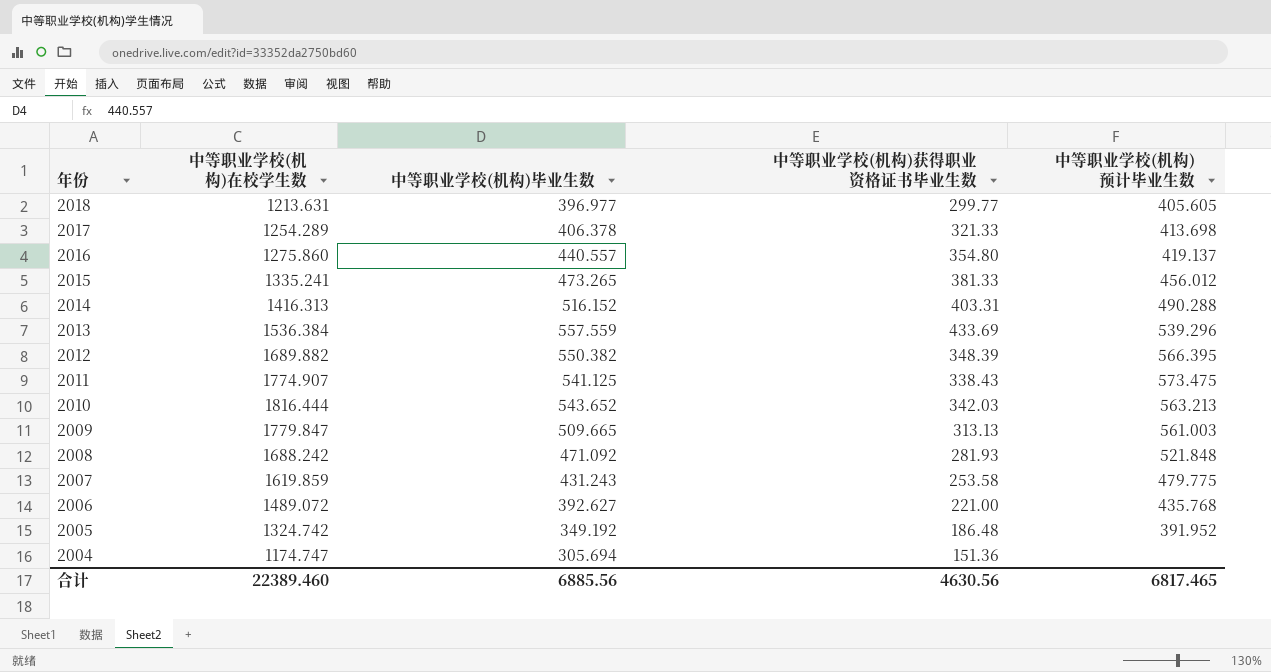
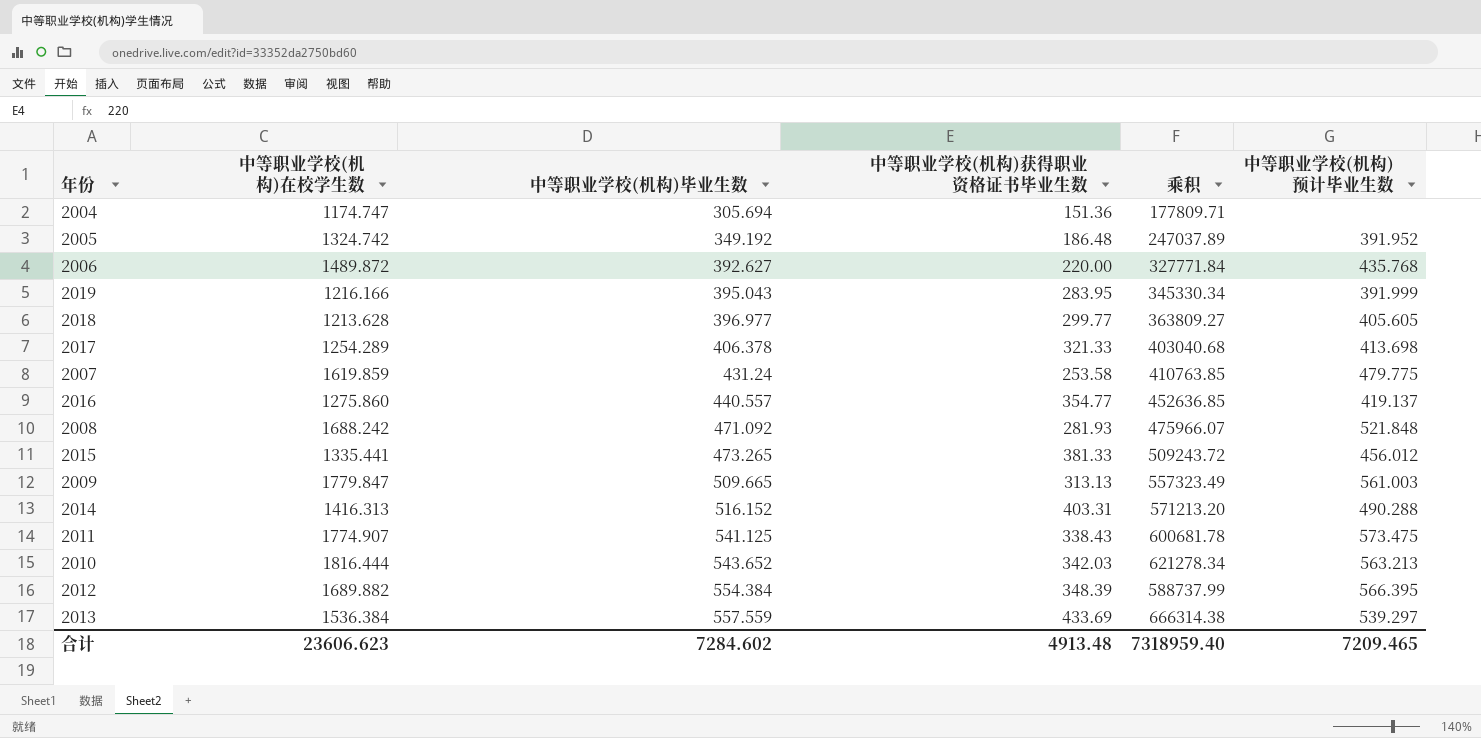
row order: 年份 descending -> 中等职业学校(机构)毕业生数 ascending
column 乘积 | formula: none -> [中等职业学校(机构)在校学生数] * [中等职业学校(机构)获得职业资格证书毕业生数]
2006 | 中等职业学校(机构)在校学生数: 1489.072 -> 1489.872
2006 | 中等职业学校(机构)获得职业资格证书毕业生数: 221.00 -> 220.00
row 2019: none -> 1216.166 | 395.043 | 283.95 | 345330.34 | 391.999
2018 | 中等职业学校(机构)在校学生数: 1213.631 -> 1213.628
2007 | 中等职业学校(机构)毕业生数: 431.243 -> 431.24
2016 | 中等职业学校(机构)获得职业资格证书毕业生数: 354.80 -> 354.77
2015 | 中等职业学校(机构)在校学生数: 1335.241 -> 1335.441
2012 | 中等职业学校(机构)毕业生数: 550.382 -> 554.384
2013 | 中等职业学校(机构)预计毕业生数: 539.296 -> 539.297
合计 | 中等职业学校(机构)在校学生数: 22389.460 -> 23606.623
合计 | 中等职业学校(机构)毕业生数: 6885.56 -> 7284.602
合计 | 中等职业学校(机构)获得职业资格证书毕业生数: 4630.56 -> 4913.48
合计 | 中等职业学校(机构)预计毕业生数: 6817.465 -> 7209.465

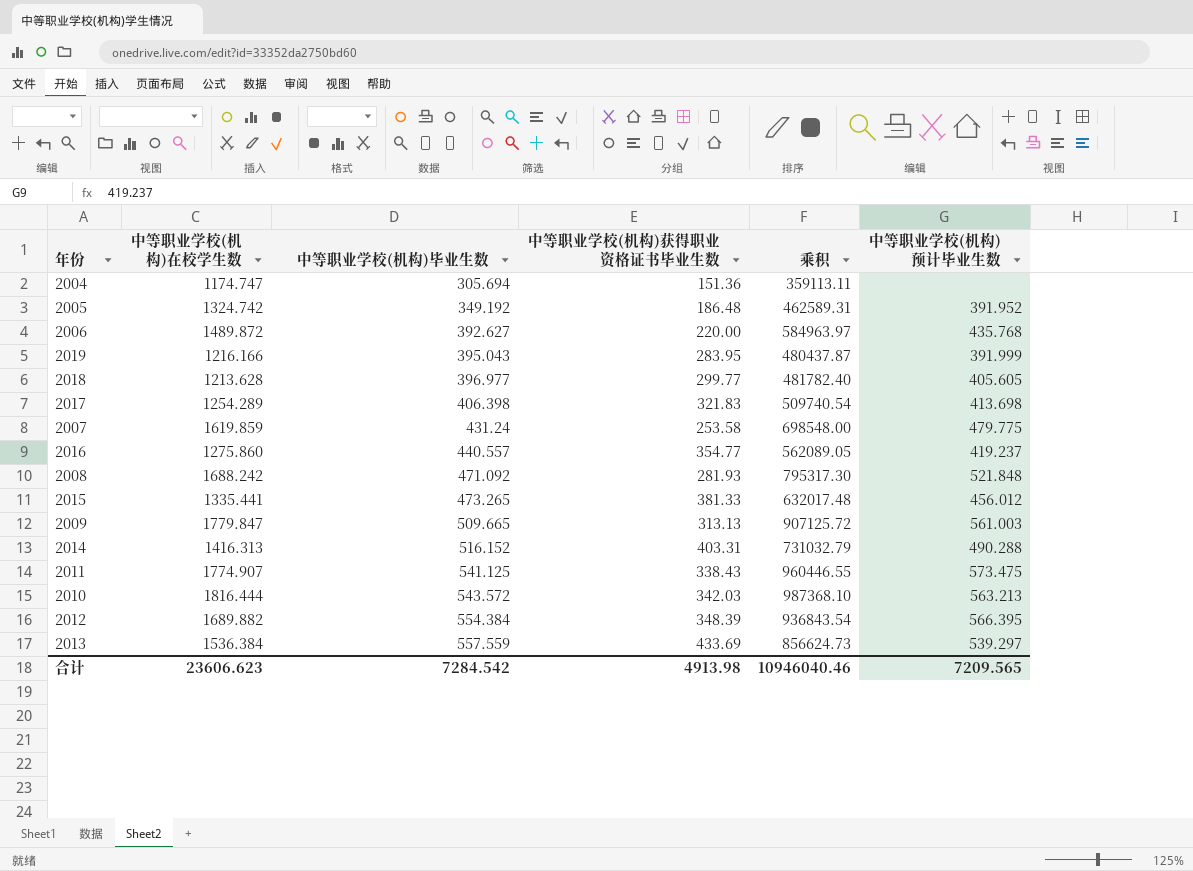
column 乘积 | formula: [中等职业学校(机构)在校学生数] * [中等职业学校(机构)获得职业资格证书毕业生数] -> [中等职业学校(机构)在校学生数] * [中等职业学校(机构)毕业生数]
2017 | 中等职业学校(机构)毕业生数: 406.378 -> 406.398
2017 | 中等职业学校(机构)获得职业资格证书毕业生数: 321.33 -> 321.83
2016 | 中等职业学校(机构)预计毕业生数: 419.137 -> 419.237
2010 | 中等职业学校(机构)毕业生数: 543.652 -> 543.572
合计 | 中等职业学校(机构)毕业生数: 7284.602 -> 7284.542
合计 | 中等职业学校(机构)获得职业资格证书毕业生数: 4913.48 -> 4913.98
合计 | 乘积: 7318959.40 -> 10946040.46
合计 | 中等职业学校(机构)预计毕业生数: 7209.465 -> 7209.565

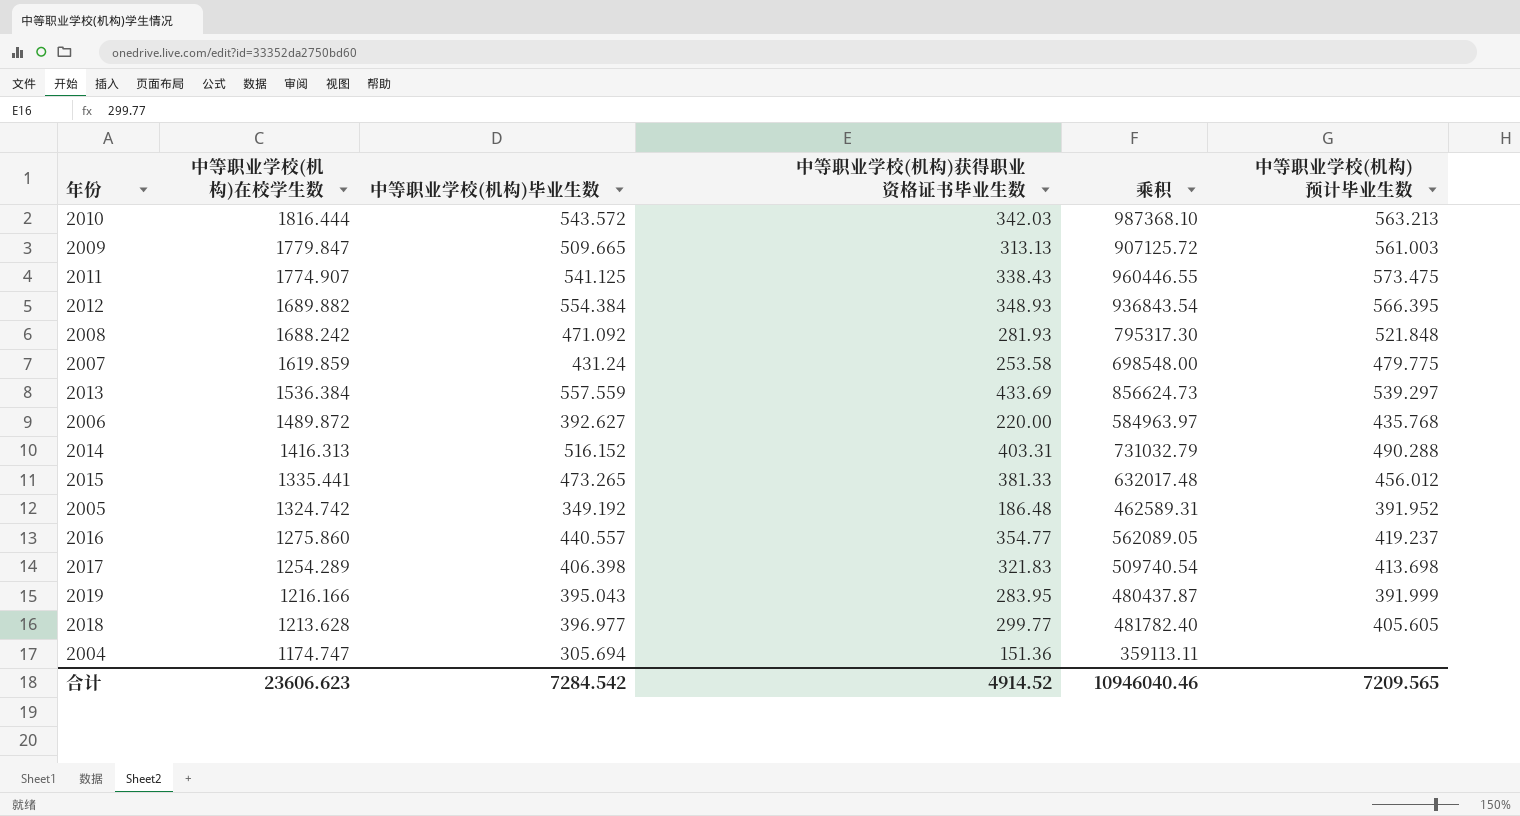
row order: 中等职业学校(机构)毕业生数 ascending -> 中等职业学校(机构)在校学生数 descending
2012 | 中等职业学校(机构)获得职业资格证书毕业生数: 348.39 -> 348.93
合计 | 中等职业学校(机构)获得职业资格证书毕业生数: 4913.98 -> 4914.52

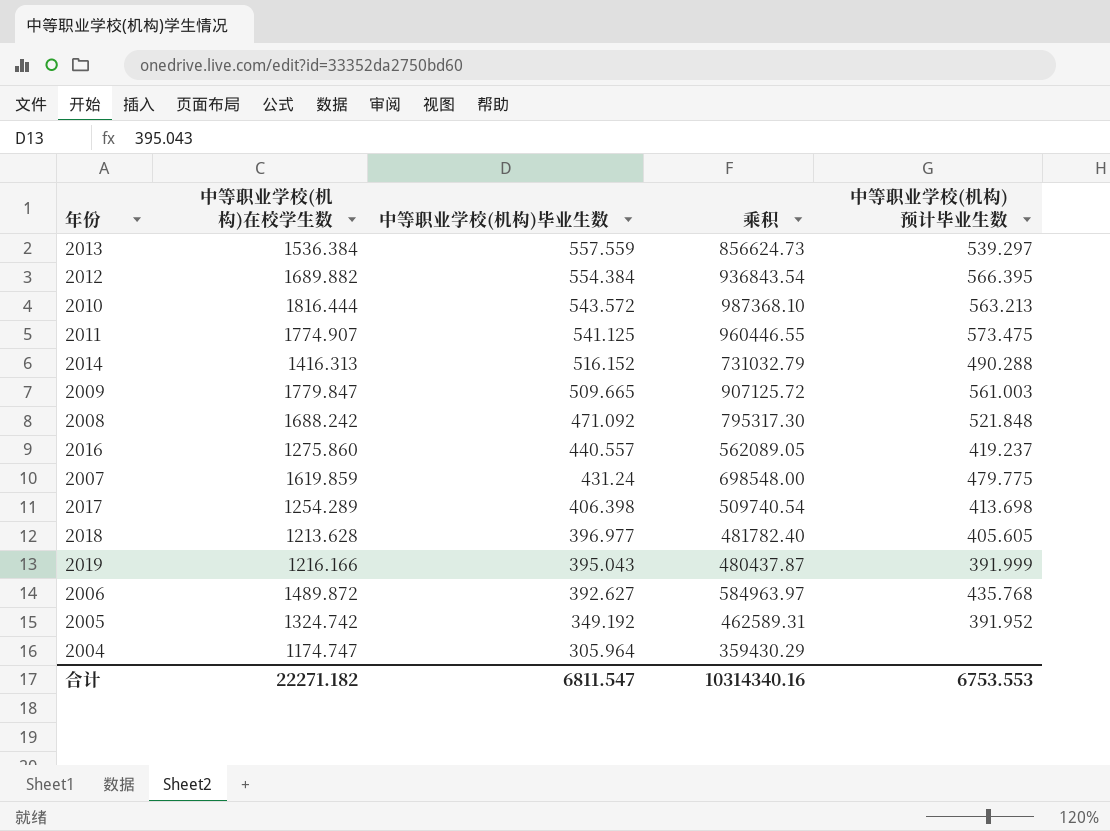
row order: 中等职业学校(机构)在校学生数 descending -> 中等职业学校(机构)毕业生数 descending
column 中等职业学校(机构)获得职业资格证书毕业生数 | position: 4 -> none
row 2015: 1335.441 | 473.265 | 381.33 | 632017.48 | 456.012 -> none
2004 | 中等职业学校(机构)毕业生数: 305.694 -> 305.964
2004 | 乘积: 359113.11 -> 359430.29
合计 | 中等职业学校(机构)在校学生数: 23606.623 -> 22271.182
合计 | 中等职业学校(机构)毕业生数: 7284.542 -> 6811.547
合计 | 乘积: 10946040.46 -> 10314340.16
合计 | 中等职业学校(机构)预计毕业生数: 7209.565 -> 6753.553

